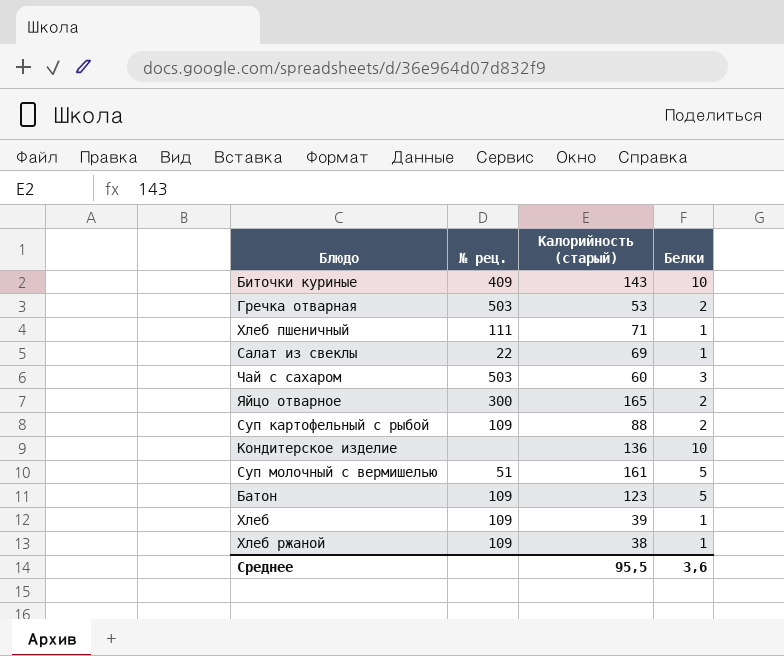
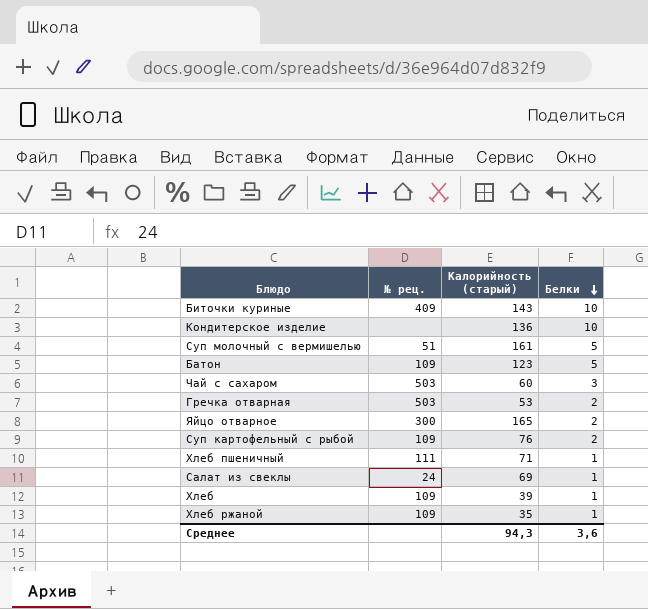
row order: none -> Белки descending
Суп картофельный с рыбой | Калорийность (старый): 88 -> 76
Салат из свеклы | № рец.: 22 -> 24
Хлеб ржаной | Калорийность (старый): 38 -> 35
Среднее | Калорийность (старый): 95,5 -> 94,3

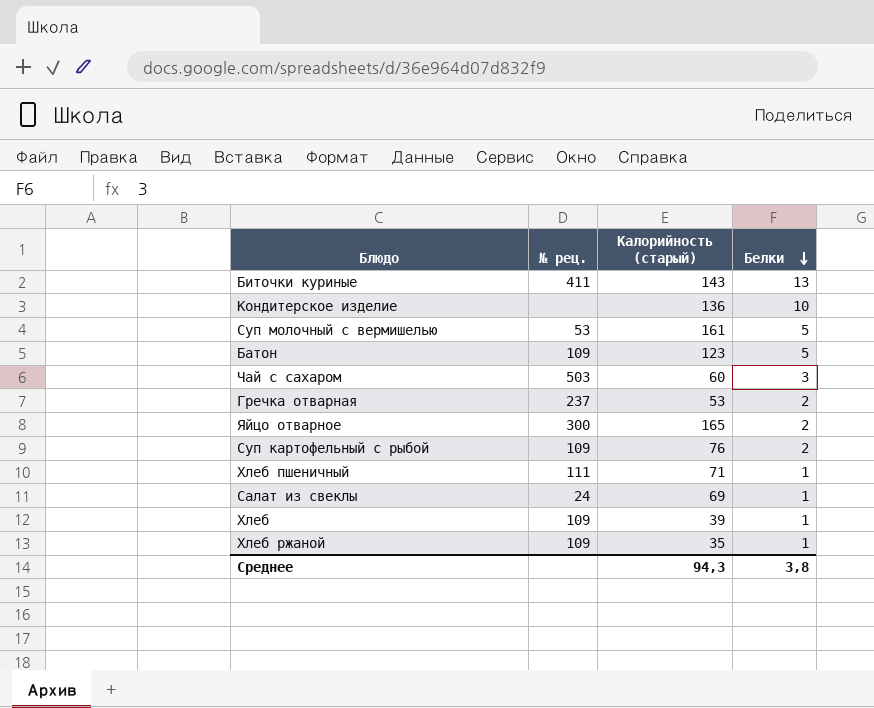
Биточки куриные | № рец.: 409 -> 411
Биточки куриные | Белки: 10 -> 13
Суп молочный с вермишелью | № рец.: 51 -> 53
Гречка отварная | № рец.: 503 -> 237
Среднее | Белки: 3,6 -> 3,8

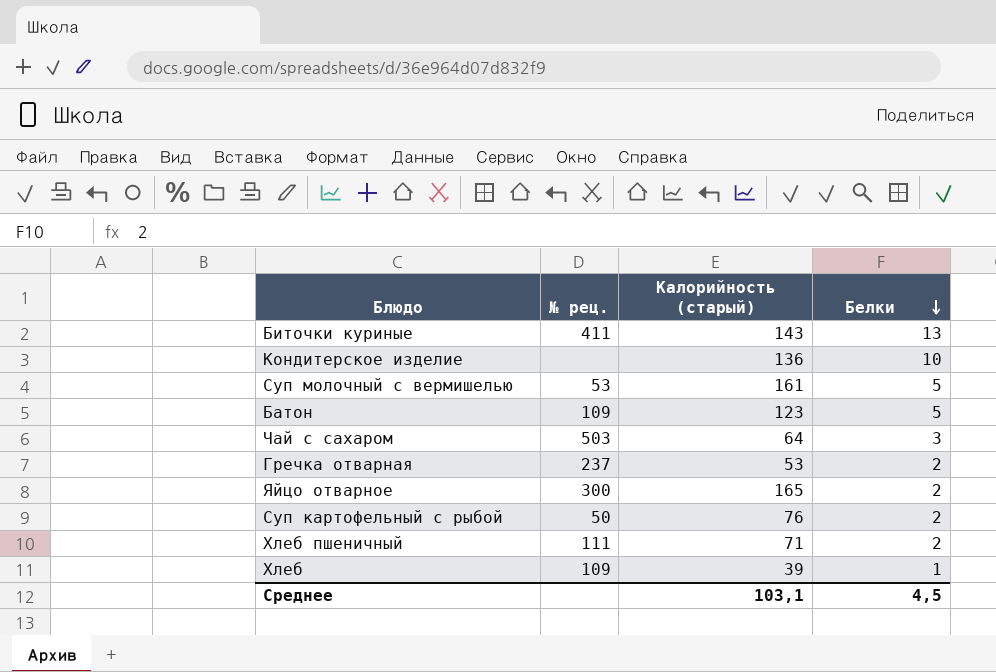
row Салат из свеклы: 24 | 69 | 1 -> none
row Хлеб ржаной: 109 | 35 | 1 -> none
Чай с сахаром | Калорийность (старый): 60 -> 64
Суп картофельный с рыбой | № рец.: 109 -> 50
Хлеб пшеничный | Белки: 1 -> 2
Среднее | Калорийность (старый): 94,3 -> 103,1
Среднее | Белки: 3,8 -> 4,5

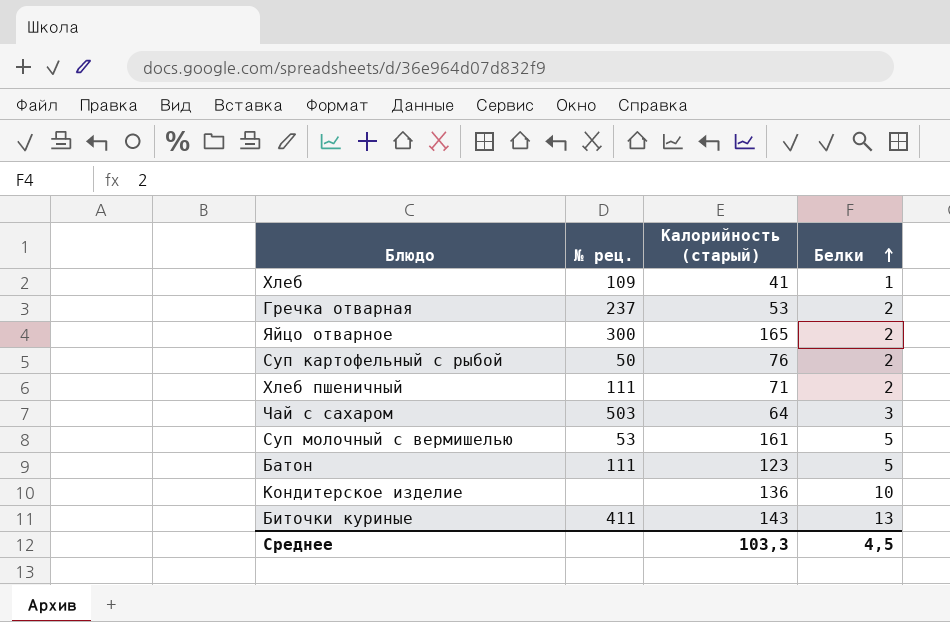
row order: Белки descending -> Белки ascending
Хлеб | Калорийность (старый): 39 -> 41
Батон | № рец.: 109 -> 111
Среднее | Калорийность (старый): 103,1 -> 103,3

